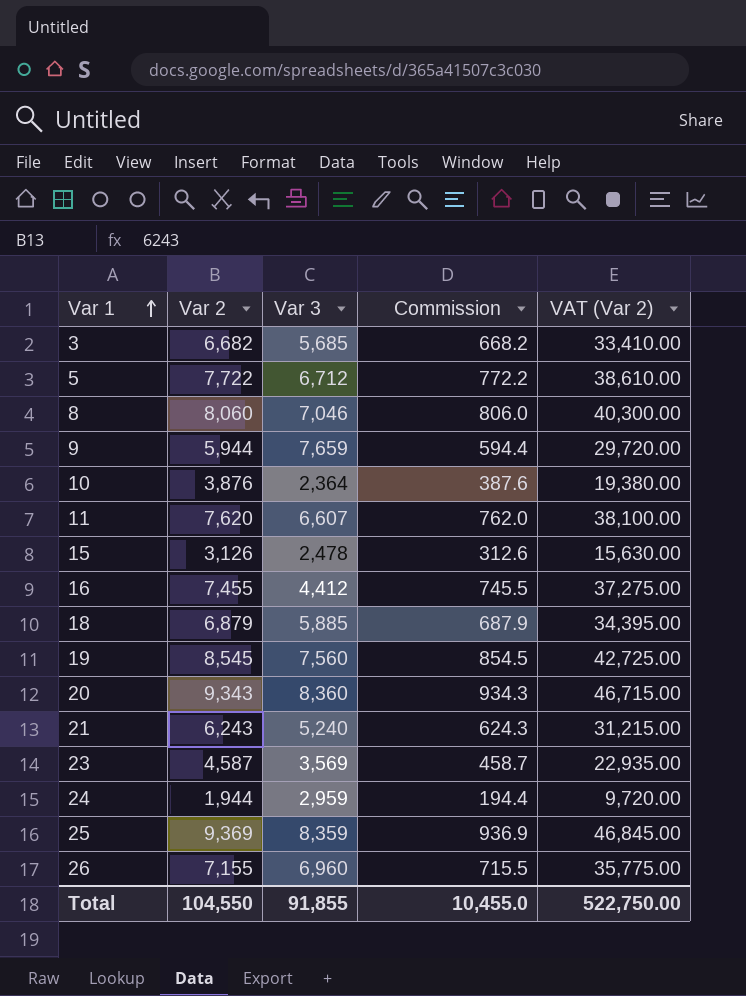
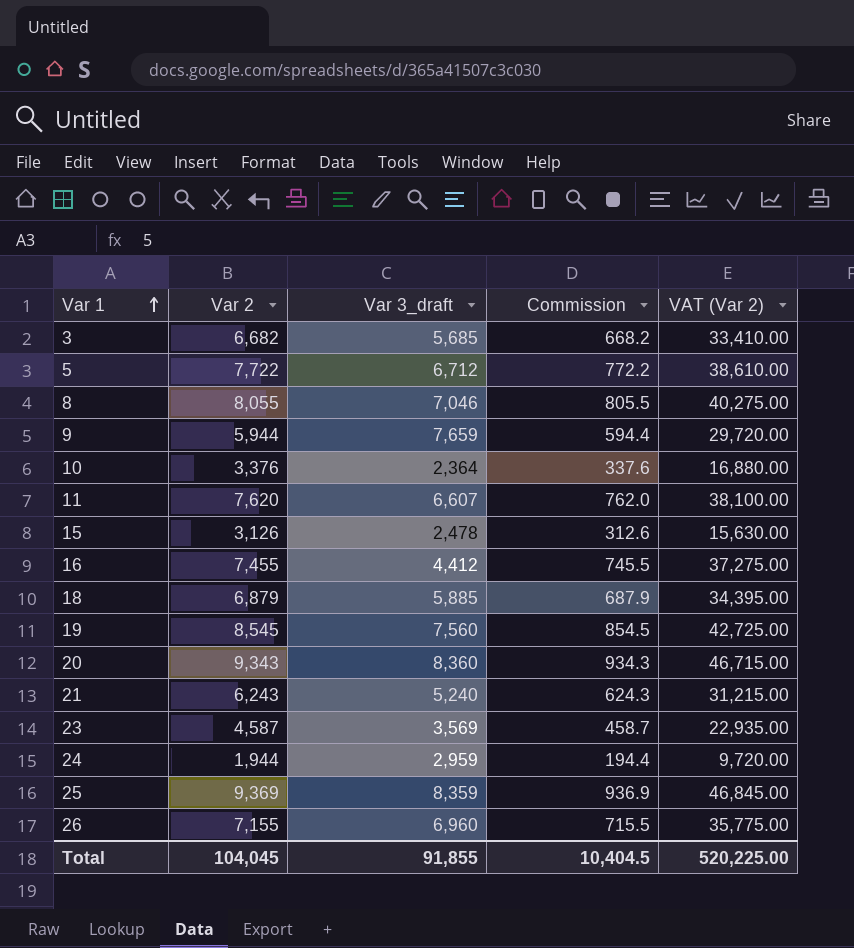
column name: Var 3 -> Var 3_draft
8 | Var 2: 8,060 -> 8,055
8 | Commission: 806.0 -> 805.5
8 | VAT (Var 2): 40,300.00 -> 40,275.00
10 | Var 2: 3,876 -> 3,376
10 | Commission: 387.6 -> 337.6
10 | VAT (Var 2): 19,380.00 -> 16,880.00
Total | Var 2: 104,550 -> 104,045
Total | Commission: 10,455.0 -> 10,404.5
Total | VAT (Var 2): 522,750.00 -> 520,225.00

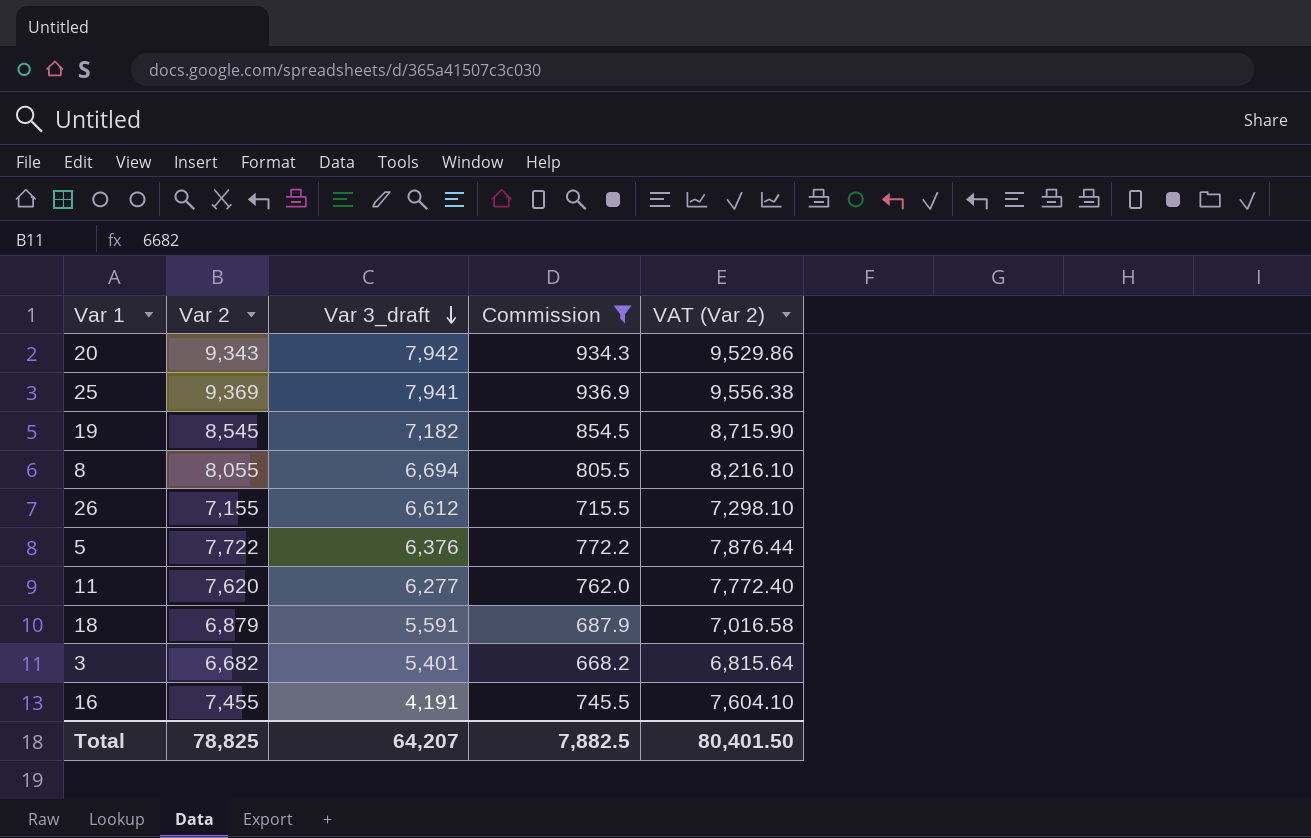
filter: none -> Commission >= 668.2
row order: Var 1 ascending -> Var 3_draft descending
column VAT (Var 2) | formula: [Var 2] * 5 -> [Var 2] * 1.02
20 | Var 3_draft: 8,360 -> 7,942
25 | Var 3_draft: 8,359 -> 7,941
19 | Var 3_draft: 7,560 -> 7,182
8 | Var 3_draft: 7,046 -> 6,694
26 | Var 3_draft: 6,960 -> 6,612
5 | Var 3_draft: 6,712 -> 6,376
11 | Var 3_draft: 6,607 -> 6,277
18 | Var 3_draft: 5,885 -> 5,591
3 | Var 3_draft: 5,685 -> 5,401
16 | Var 3_draft: 4,412 -> 4,191
Total | Var 2: 104,045 -> 78,825
Total | Var 3_draft: 91,855 -> 64,207
Total | Commission: 10,404.5 -> 7,882.5
Total | VAT (Var 2): 520,225.00 -> 80,401.50

